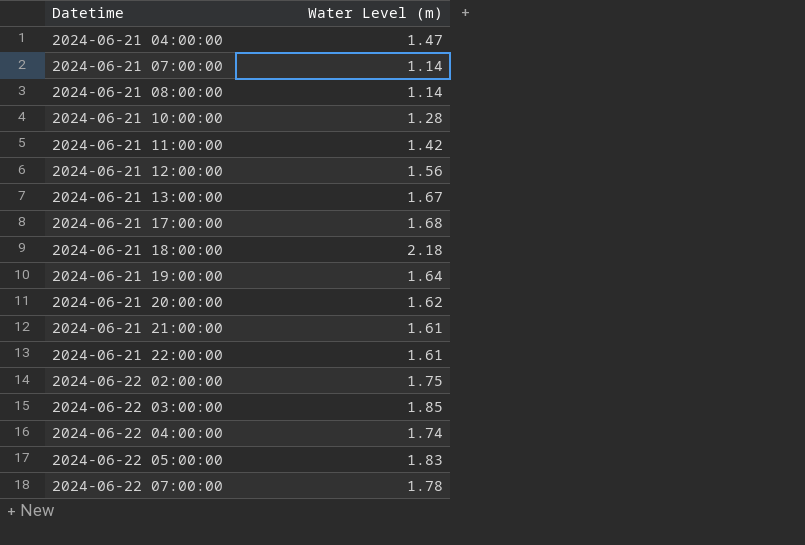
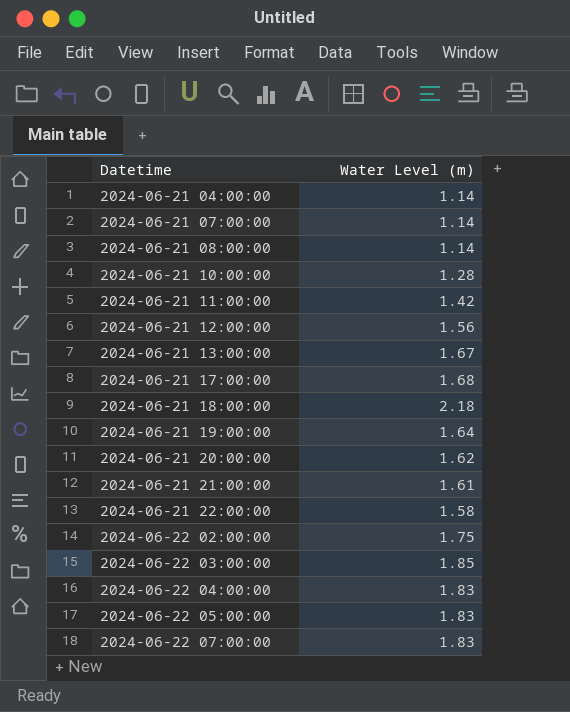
2024-06-21 04:00:00 | Water Level (m): 1.47 -> 1.14
2024-06-21 22:00:00 | Water Level (m): 1.61 -> 1.58
2024-06-22 04:00:00 | Water Level (m): 1.74 -> 1.83
2024-06-22 07:00:00 | Water Level (m): 1.78 -> 1.83

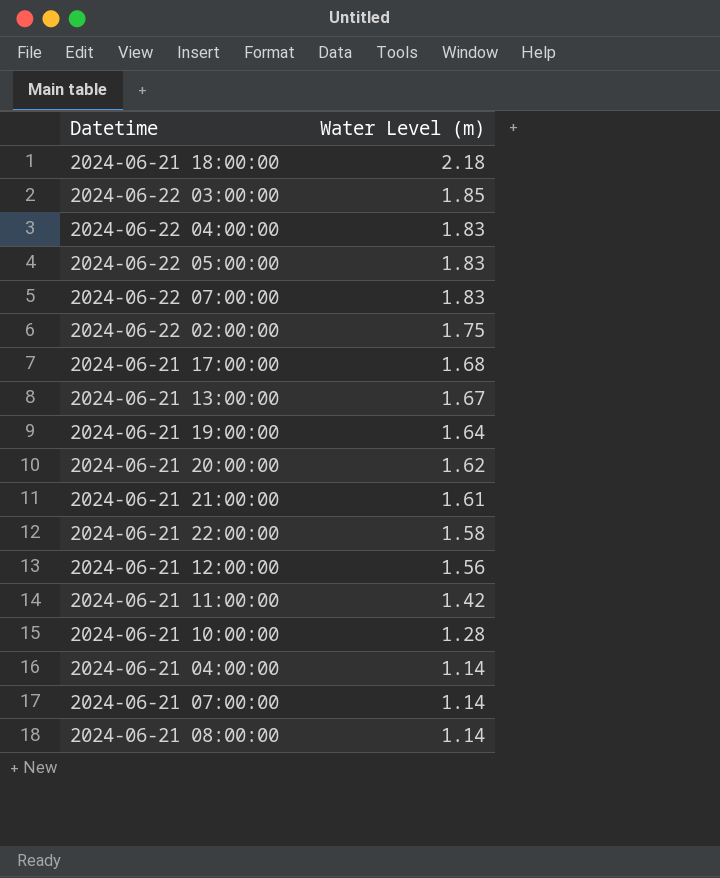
row order: Datetime ascending -> Water Level (m) descending

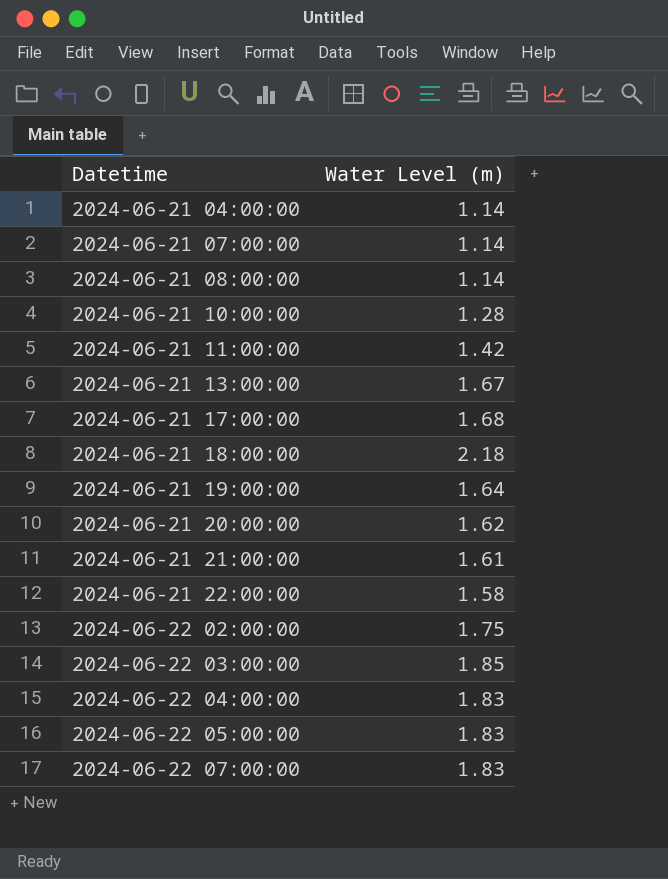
row order: Water Level (m) descending -> Datetime ascending
row 2024-06-21 12:00:00: 1.56 -> none

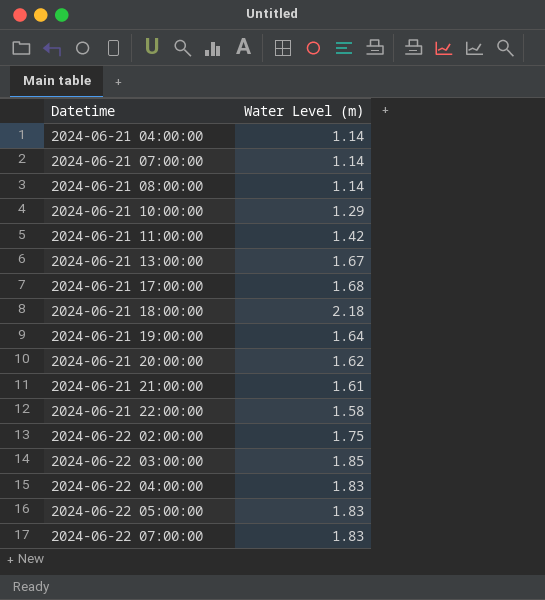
2024-06-21 10:00:00 | Water Level (m): 1.28 -> 1.29

